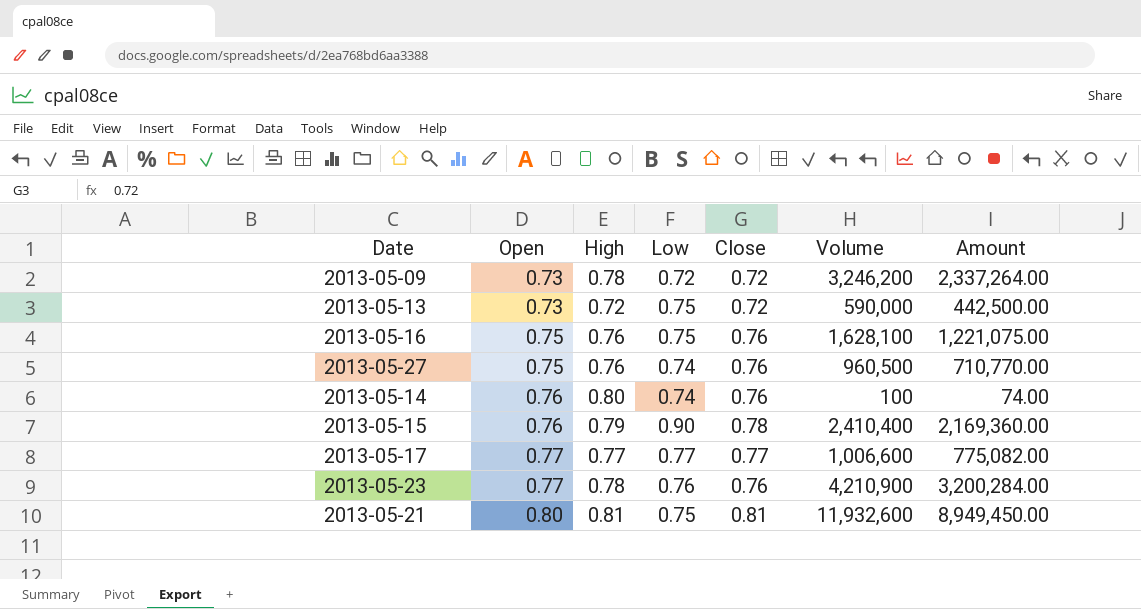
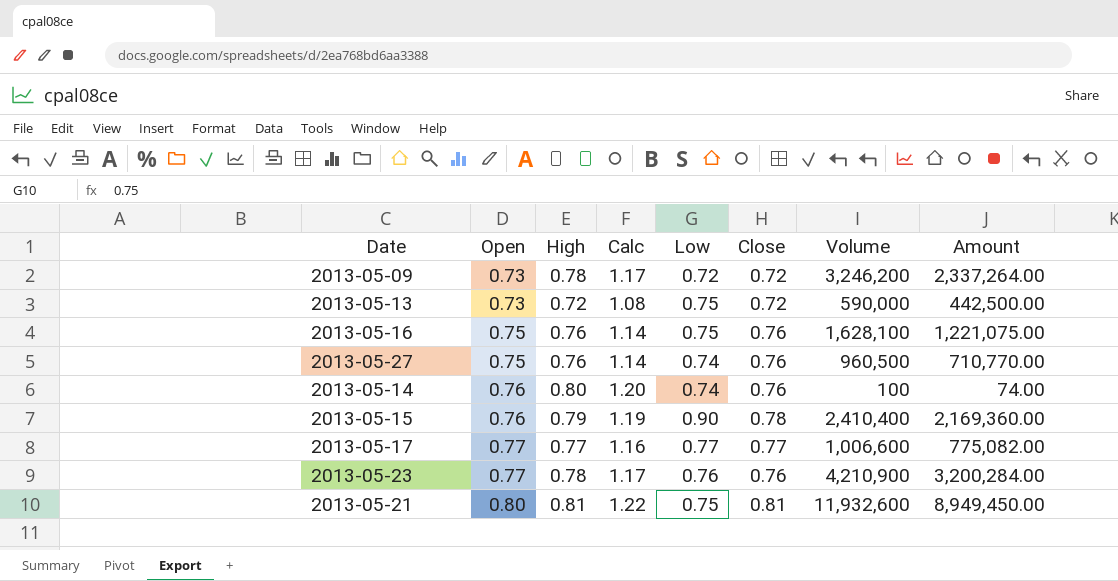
column Calc | formula: none -> [High] * 1.5

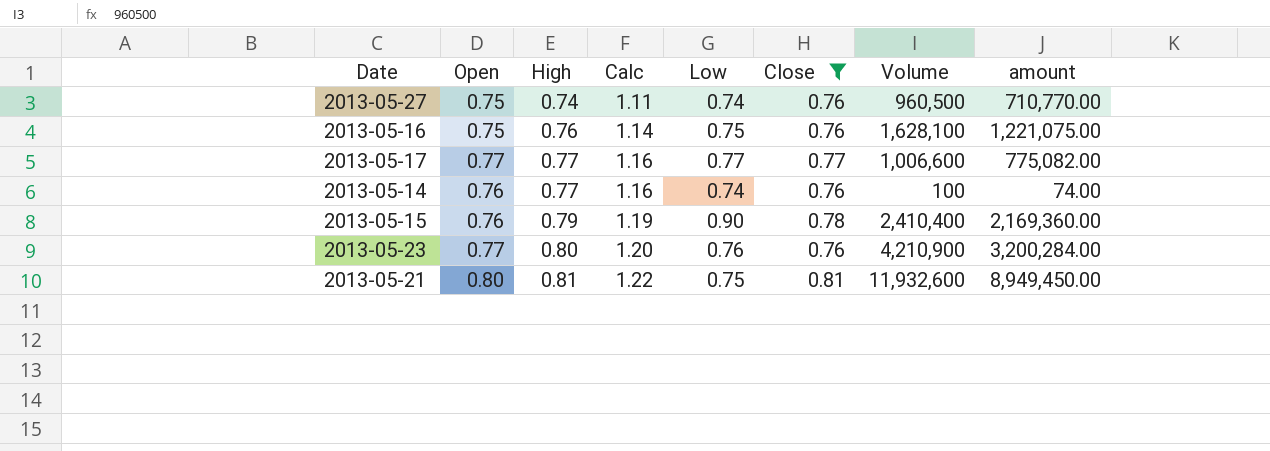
filter: none -> Close != 0.72
row order: Open ascending -> High ascending
column name: Amount -> amount
2013-05-27 | High: 0.76 -> 0.74
2013-05-27 | Calc: 1.14 -> 1.11
2013-05-14 | High: 0.80 -> 0.77
2013-05-14 | Calc: 1.20 -> 1.16
2013-05-23 | High: 0.78 -> 0.80
2013-05-23 | Calc: 1.17 -> 1.20

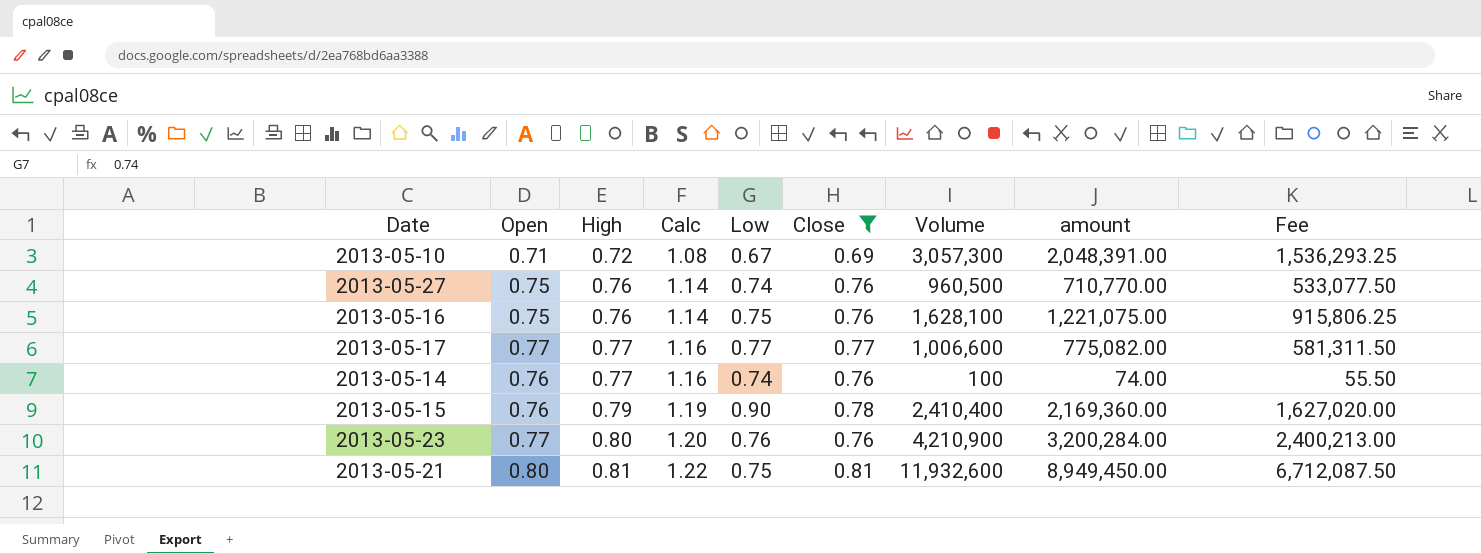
column Fee | formula: none -> [amount] * 0.75
row 2013-05-10: none -> 0.71 | 0.72 | 1.08 | 0.67 | 0.69 | 3,057,300 | 2,048,391.00 | 1,536,293.25
2013-05-27 | High: 0.74 -> 0.76
2013-05-27 | Calc: 1.11 -> 1.14

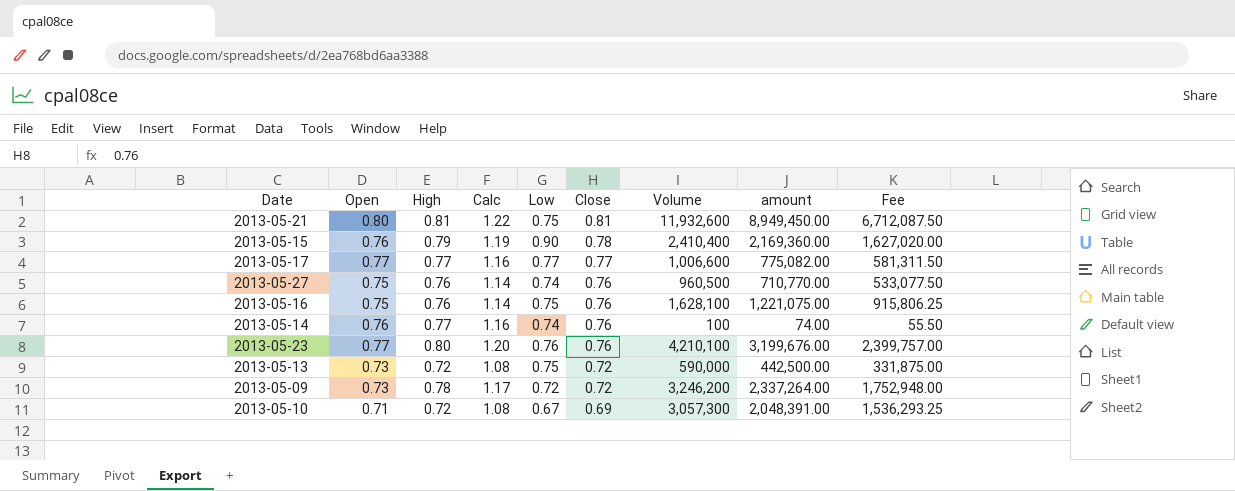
filter: Close != 0.72 -> none
row order: High ascending -> Close descending
2013-05-23 | Volume: 4,210,900 -> 4,210,100
2013-05-23 | amount: 3,200,284.00 -> 3,199,676.00
2013-05-23 | Fee: 2,400,213.00 -> 2,399,757.00

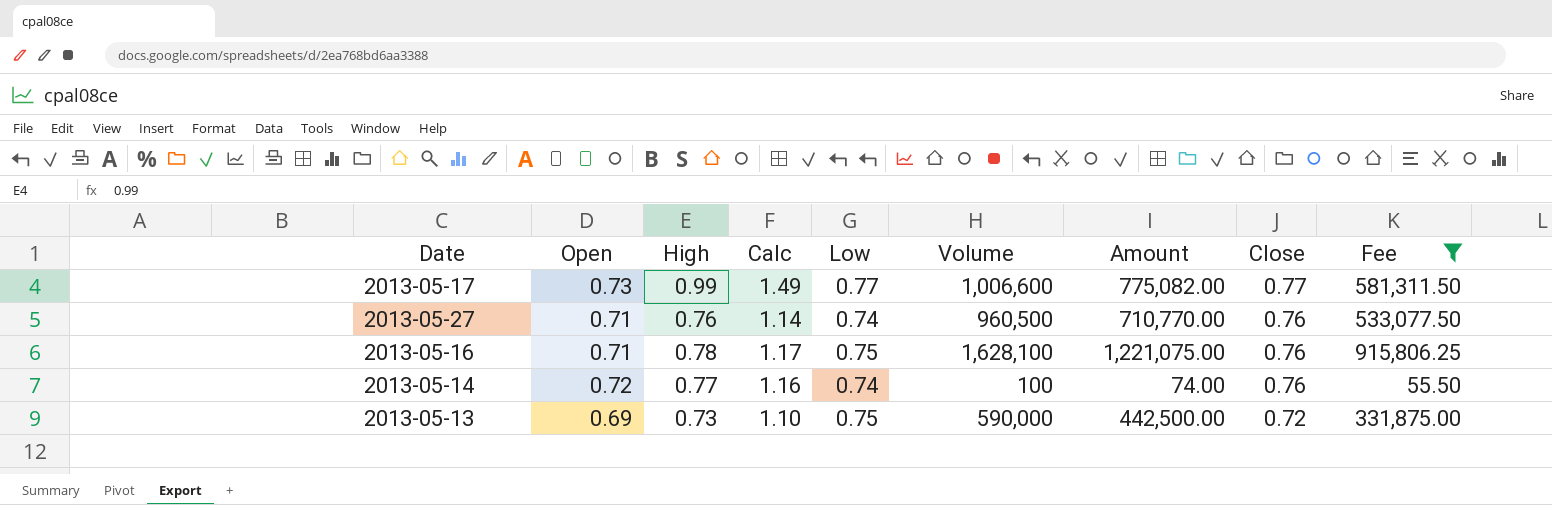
filter: none -> Fee <= 915,806.25
column name: amount -> Amount
column Close | position: 6 -> 8
2013-05-17 | Open: 0.77 -> 0.73
2013-05-17 | High: 0.77 -> 0.99
2013-05-17 | Calc: 1.16 -> 1.49
2013-05-27 | Open: 0.75 -> 0.71
2013-05-16 | Open: 0.75 -> 0.71
2013-05-16 | High: 0.76 -> 0.78
2013-05-16 | Calc: 1.14 -> 1.17
2013-05-14 | Open: 0.76 -> 0.72
2013-05-13 | Open: 0.73 -> 0.69
2013-05-13 | High: 0.72 -> 0.73
2013-05-13 | Calc: 1.08 -> 1.10

